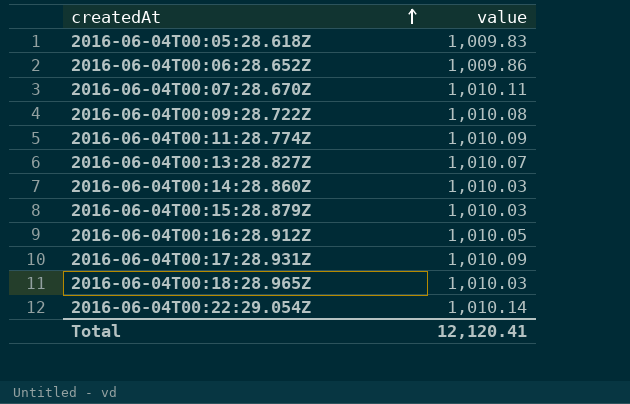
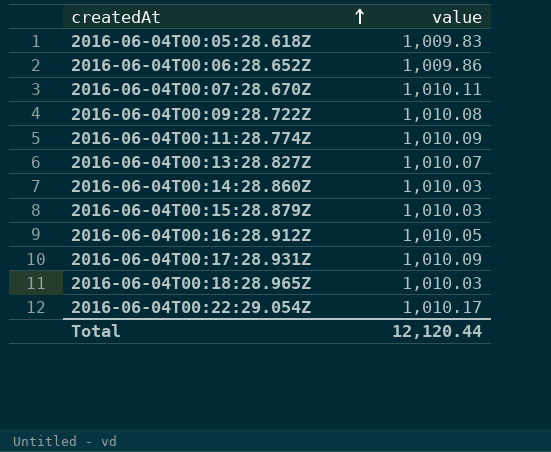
2016-06-04T00:22:29.054Z | value: 1,010.14 -> 1,010.17
Total | value: 12,120.41 -> 12,120.44

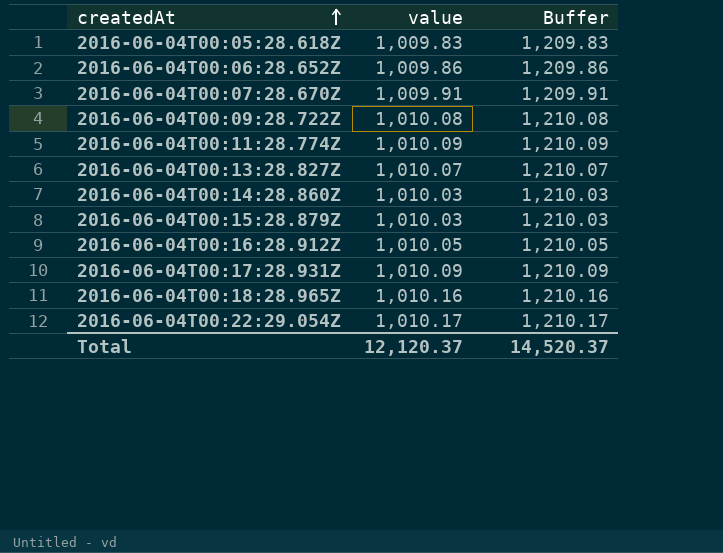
column Buffer | formula: none -> [value] + 200
2016-06-04T00:07:28.670Z | value: 1,010.11 -> 1,009.91
2016-06-04T00:18:28.965Z | value: 1,010.03 -> 1,010.16
Total | value: 12,120.44 -> 12,120.37

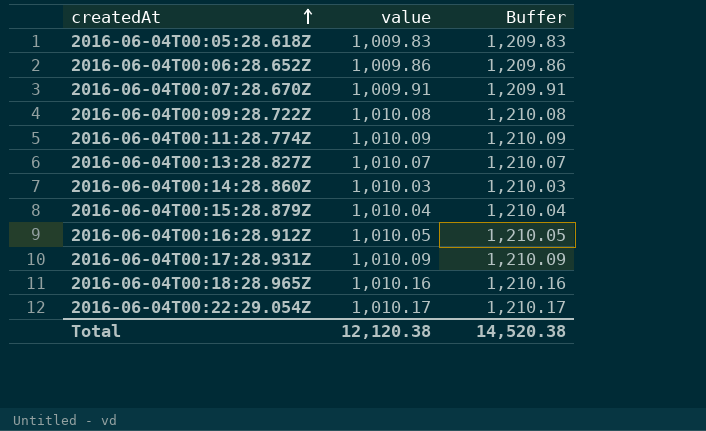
2016-06-04T00:15:28.879Z | value: 1,010.03 -> 1,010.04
2016-06-04T00:15:28.879Z | Buffer: 1,210.03 -> 1,210.04
Total | value: 12,120.37 -> 12,120.38
Total | Buffer: 14,520.37 -> 14,520.38

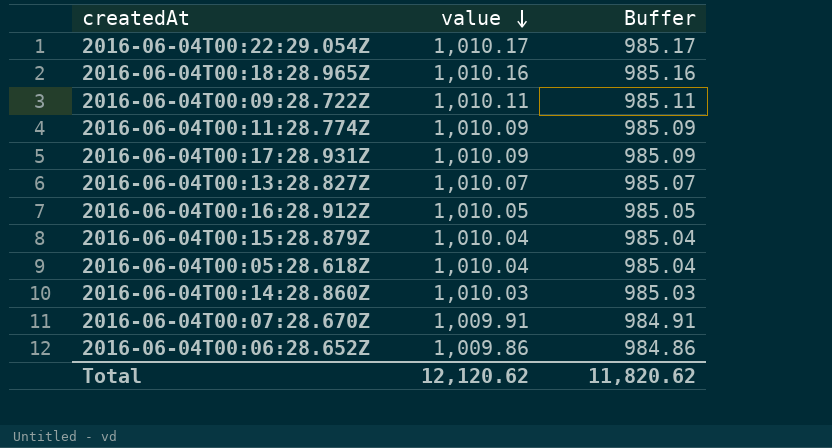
row order: createdAt ascending -> value descending
column Buffer | formula: [value] + 200 -> [value] - 25
2016-06-04T00:09:28.722Z | value: 1,010.08 -> 1,010.11
2016-06-04T00:05:28.618Z | value: 1,009.83 -> 1,010.04
Total | value: 12,120.38 -> 12,120.62
Total | Buffer: 14,520.38 -> 11,820.62

